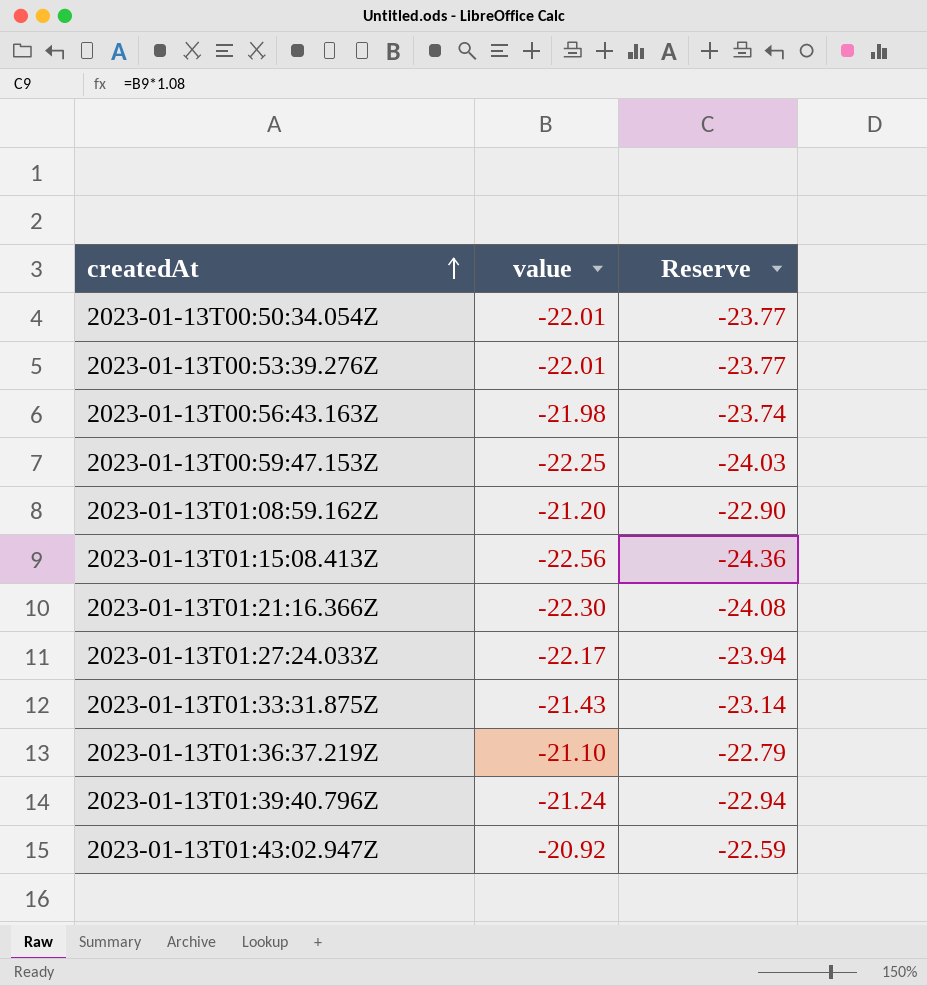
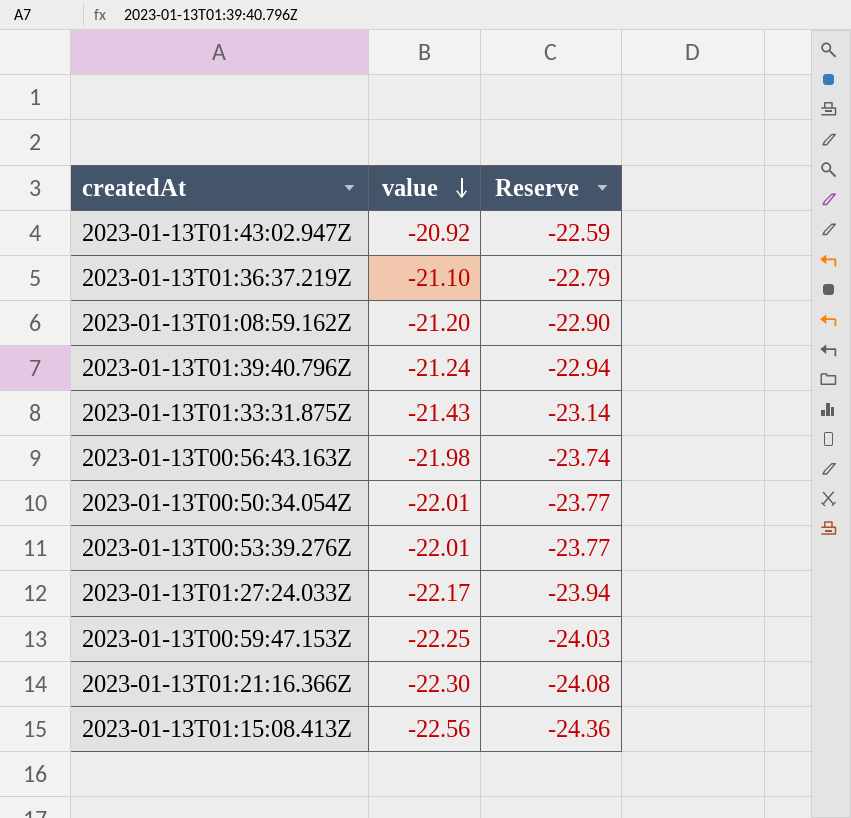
row order: createdAt ascending -> value descending

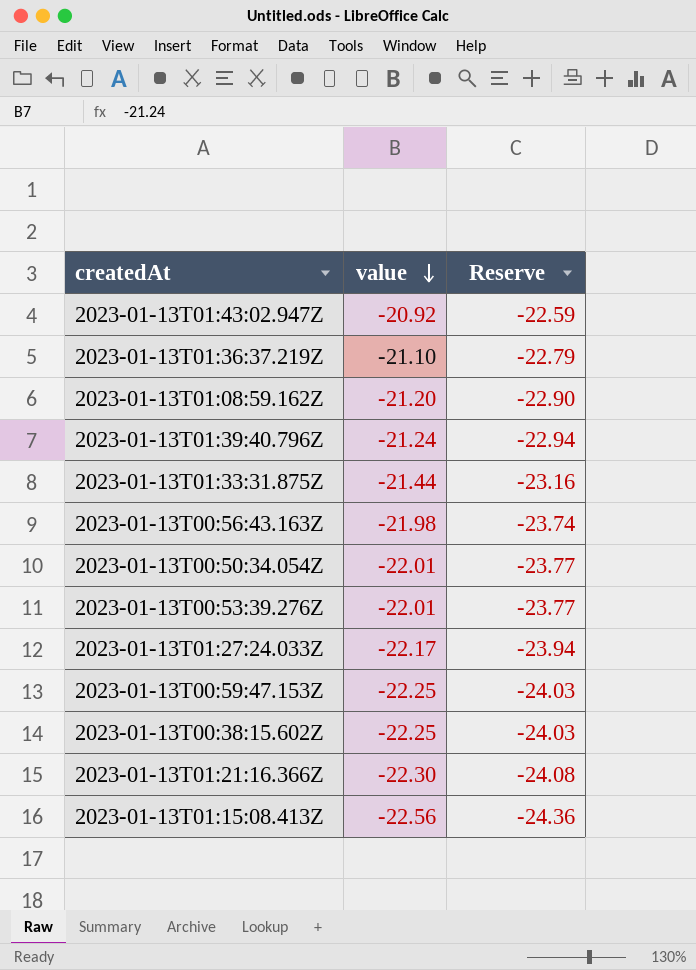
2023-01-13T01:33:31.875Z | value: -21.43 -> -21.44
2023-01-13T01:33:31.875Z | Reserve: -23.14 -> -23.16
row 2023-01-13T00:38:15.602Z: none -> -22.25 | -24.03

